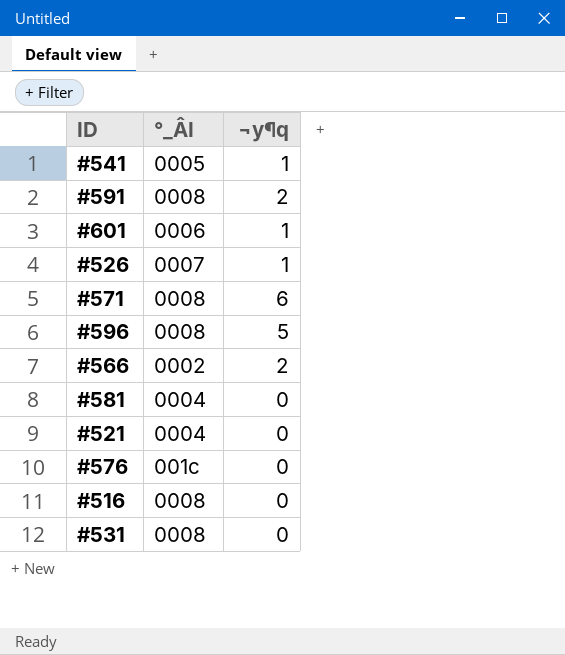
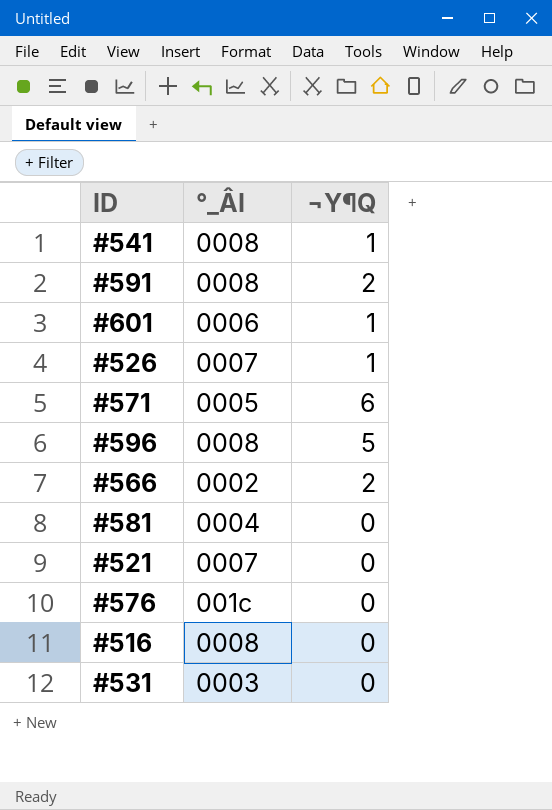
column name: ¬y¶q -> ¬Y¶Q
#541 | °_ÂI: 0005 -> 0008
#571 | °_ÂI: 0008 -> 0005
#521 | °_ÂI: 0004 -> 0007
#531 | °_ÂI: 0008 -> 0003

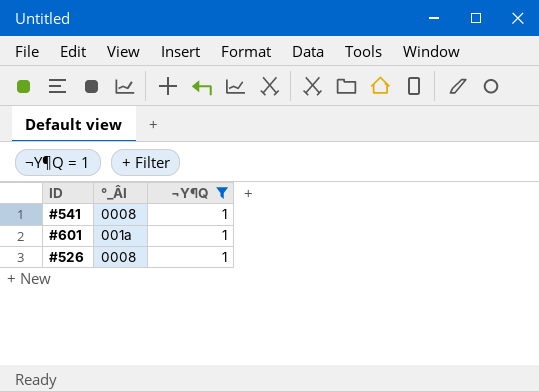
filter: none -> ¬Y¶Q = 1
#601 | °_ÂI: 0006 -> 001a
#526 | °_ÂI: 0007 -> 0008

